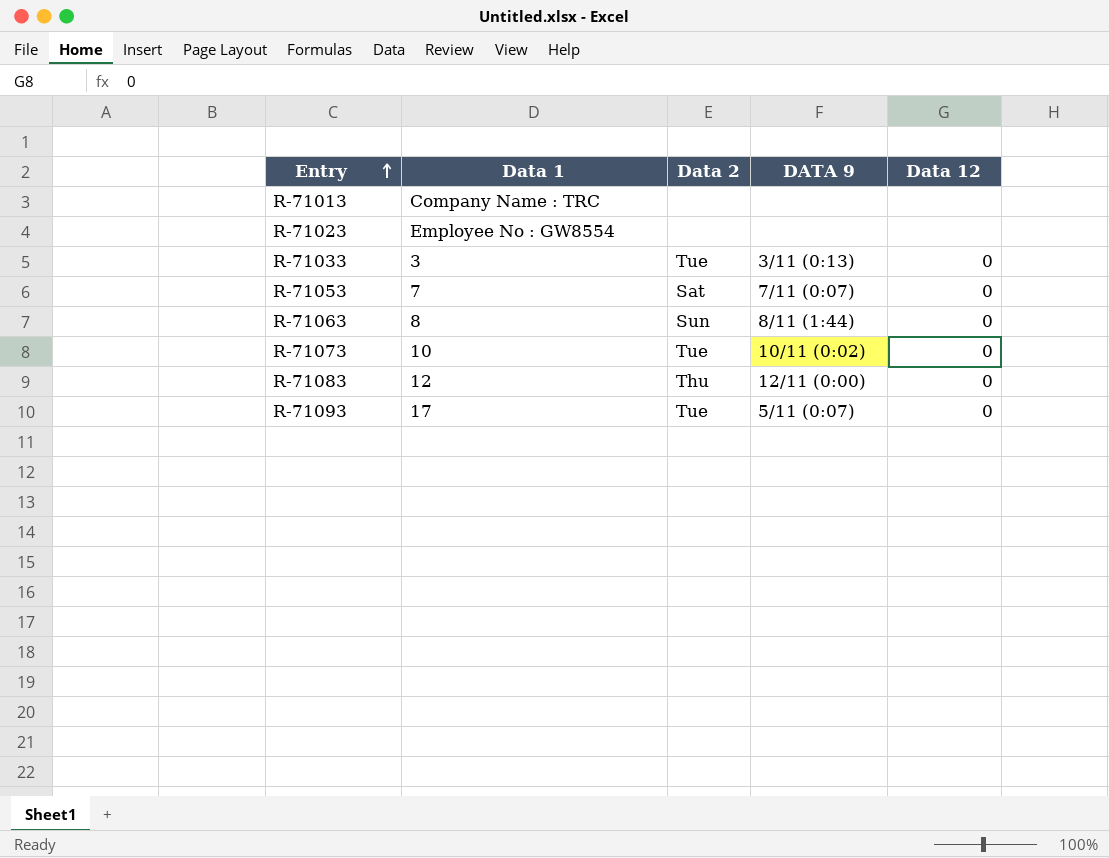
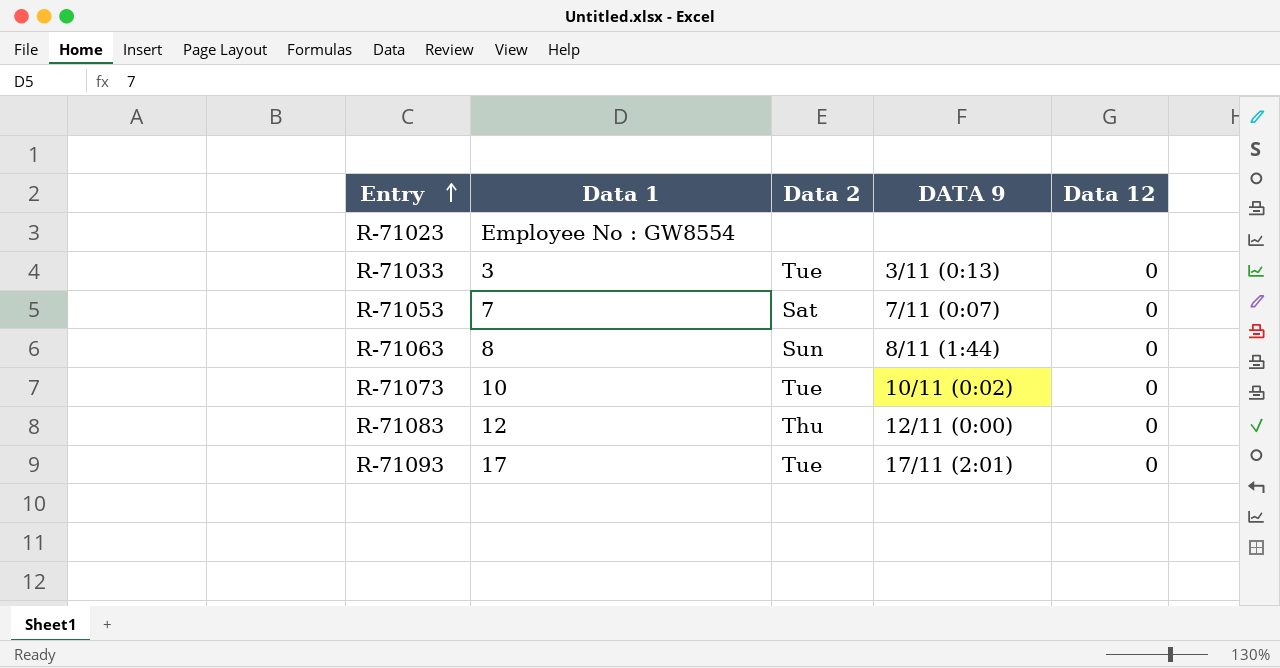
row R-71013: Company Name : TRC | none | none | none -> none
R-71093 | DATA 9: 5/11 (0:07) -> 17/11 (2:01)

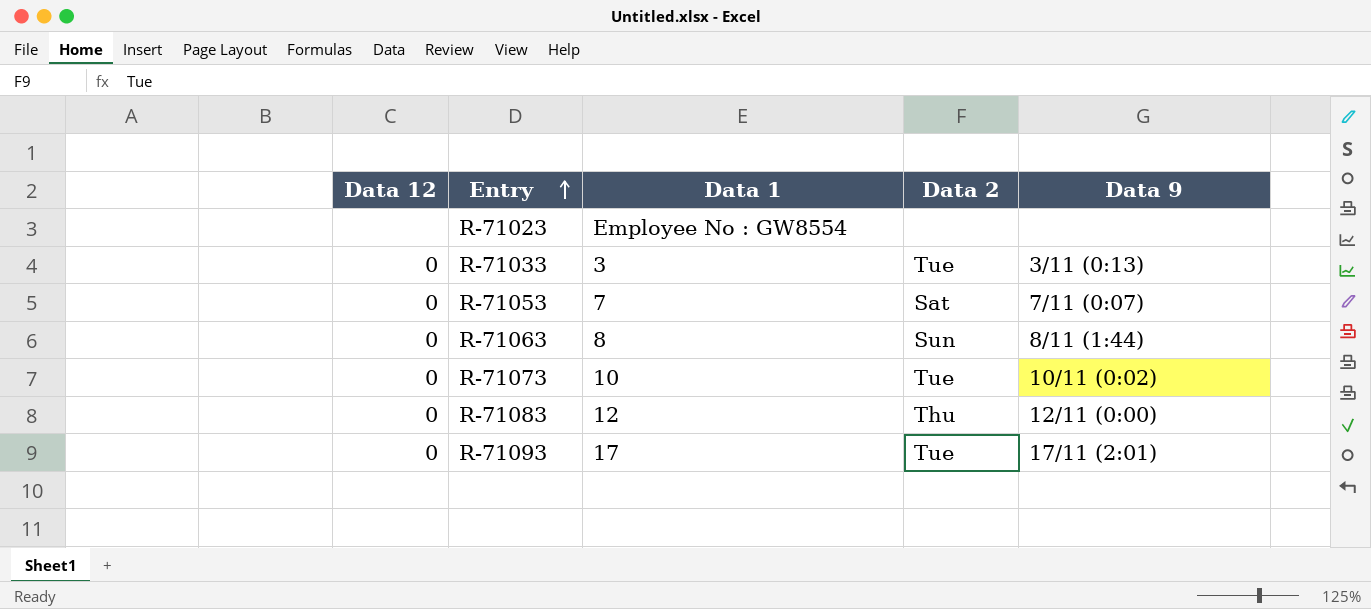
column Data 12 | position: 5 -> 1
column name: DATA 9 -> Data 9

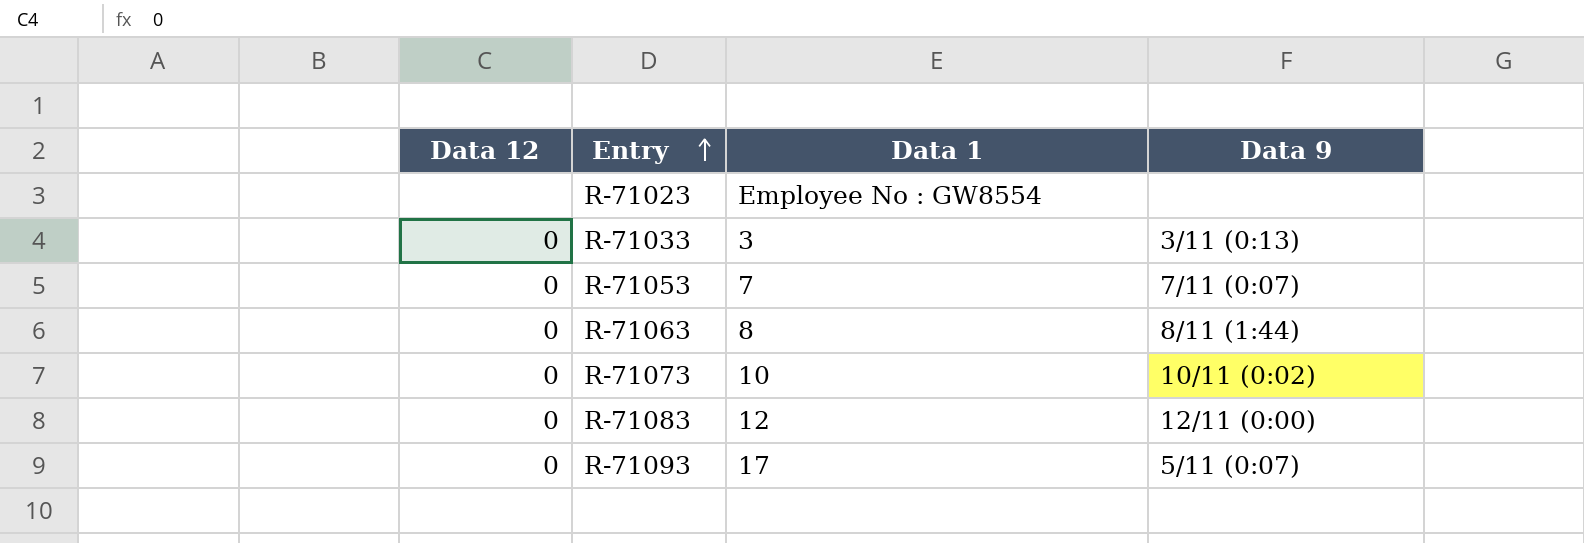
column Data 2 | position: 4 -> none
R-71093 | Data 9: 17/11 (2:01) -> 5/11 (0:07)

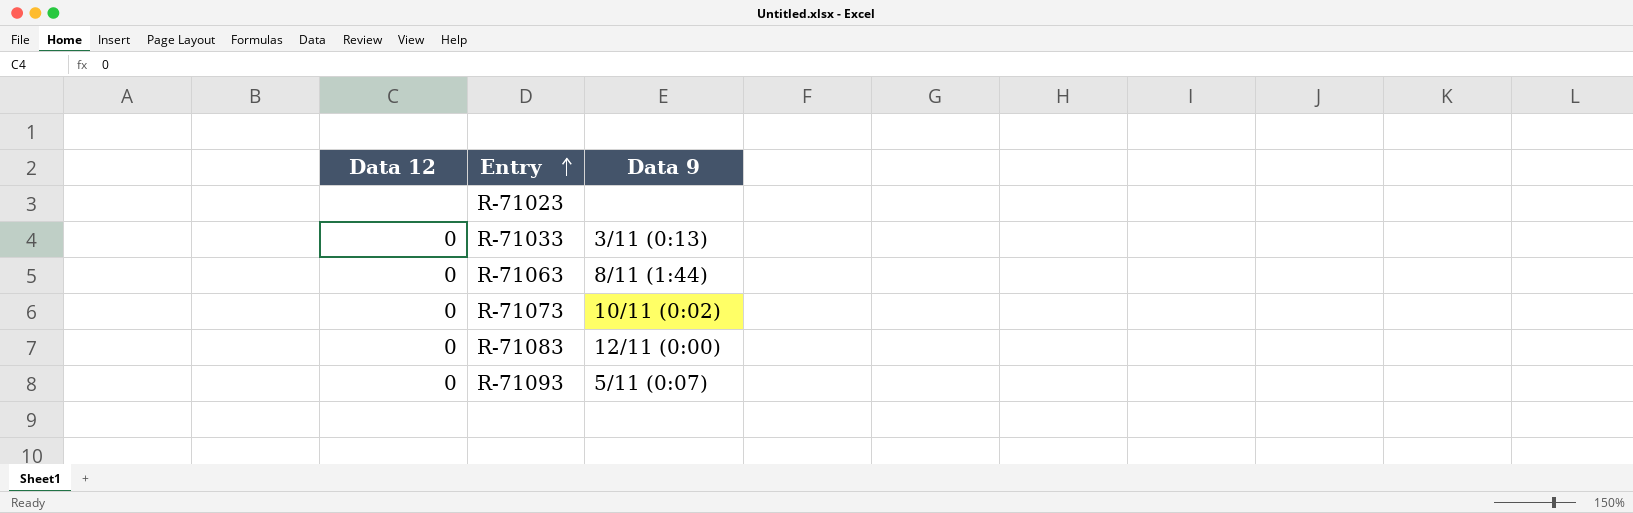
column Data 1 | position: 3 -> none
row R-71053: 0 | 7 | 7/11 (0:07) -> none

